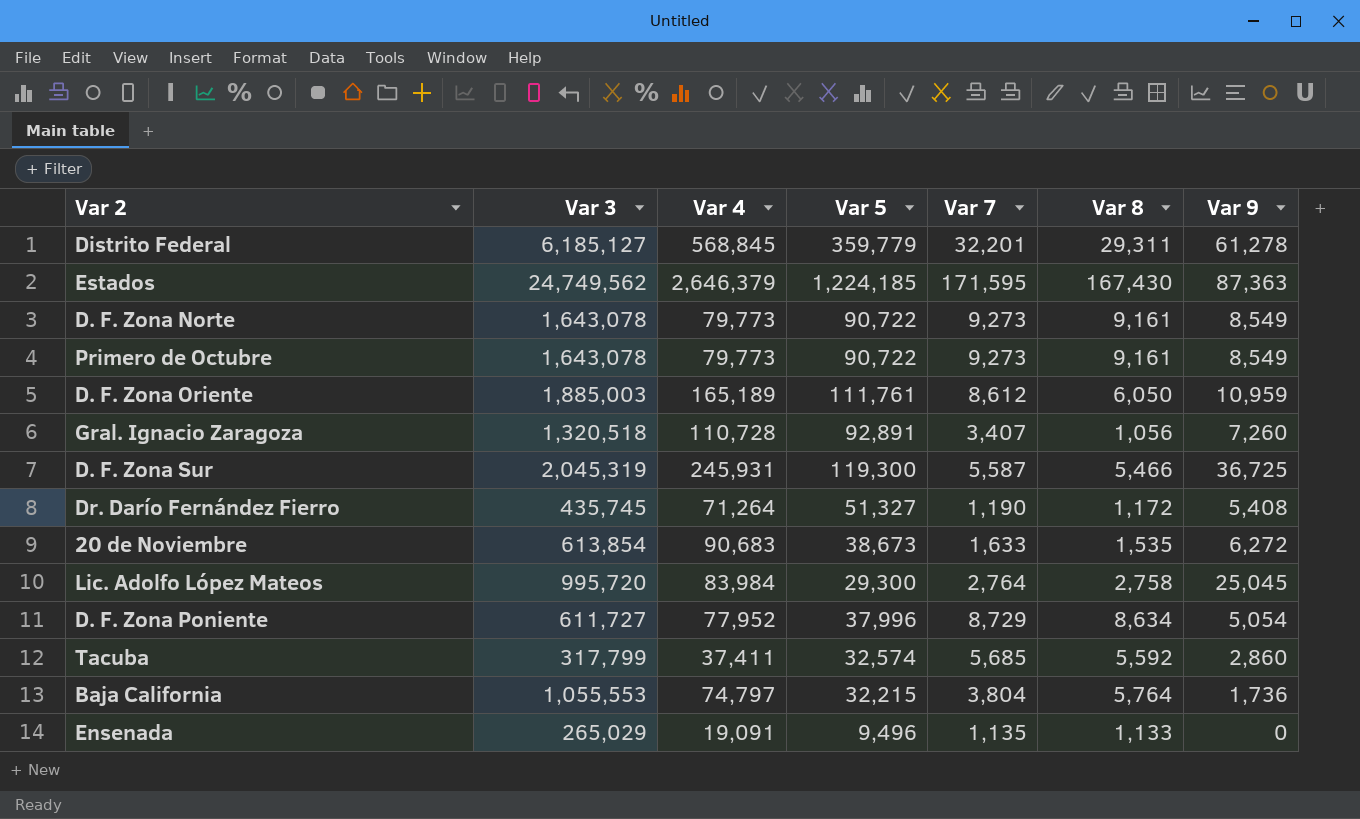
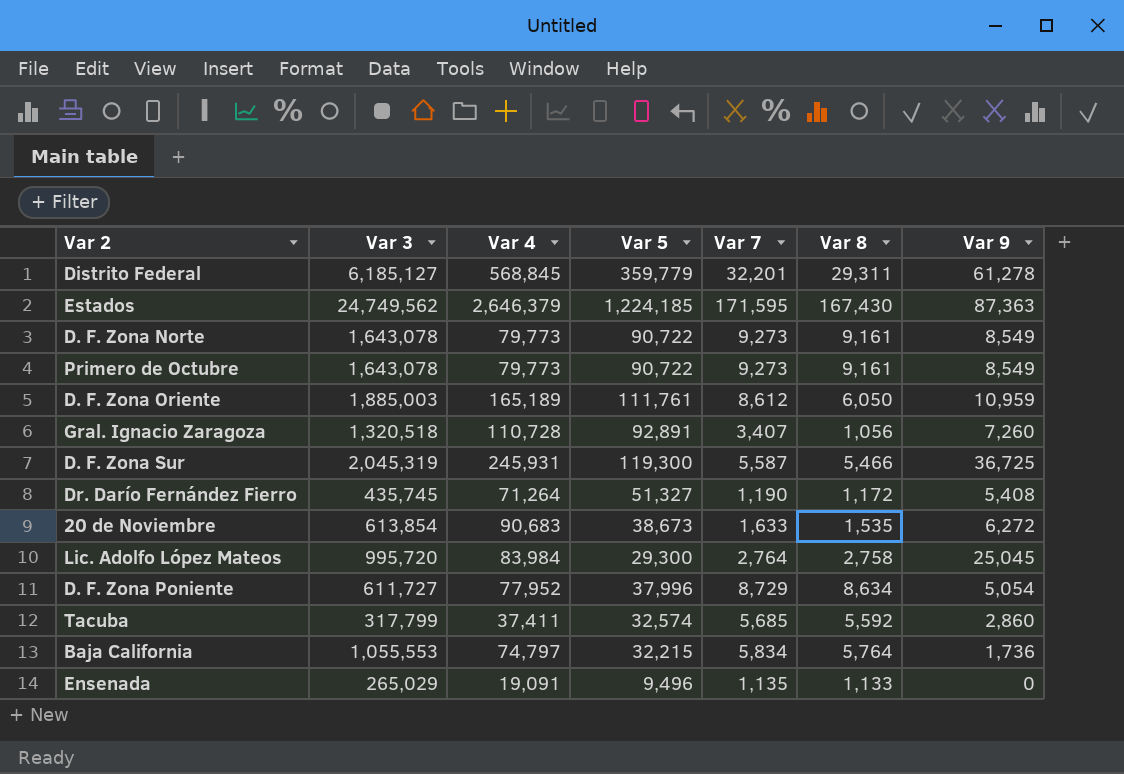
Baja California | Var 7: 3,804 -> 5,834

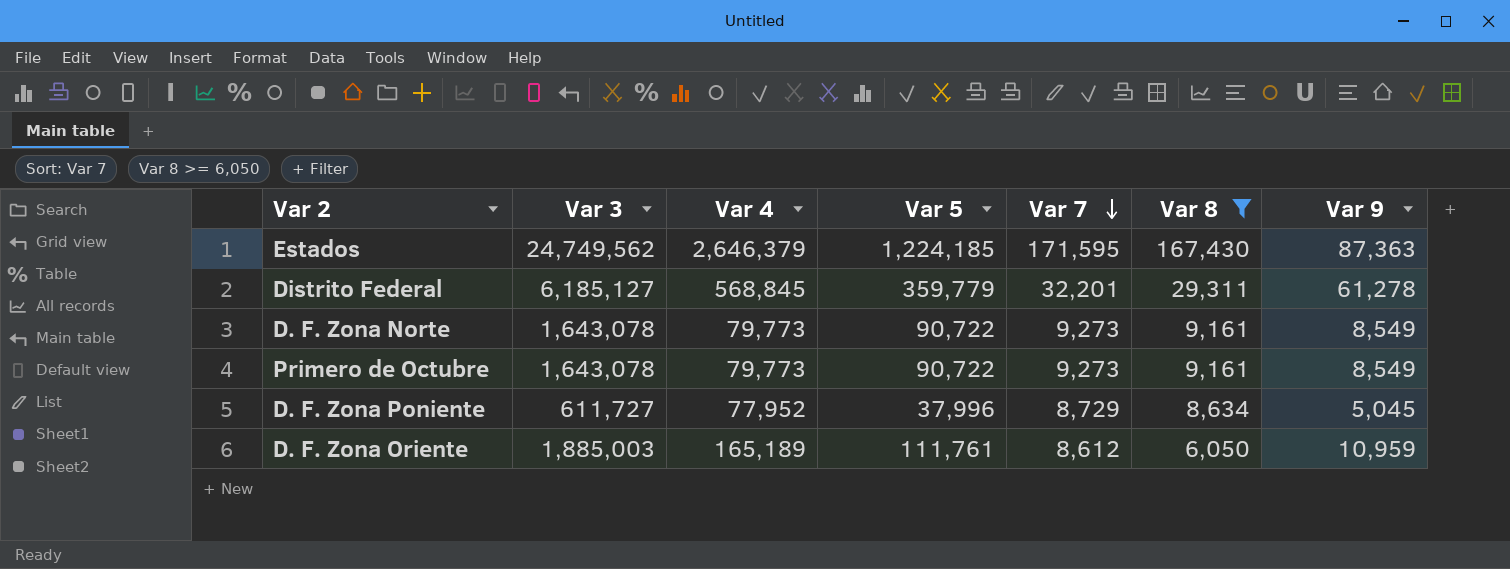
filter: none -> Var 8 >= 6,050
row order: none -> Var 7 descending
D. F. Zona Poniente | Var 9: 5,054 -> 5,045

